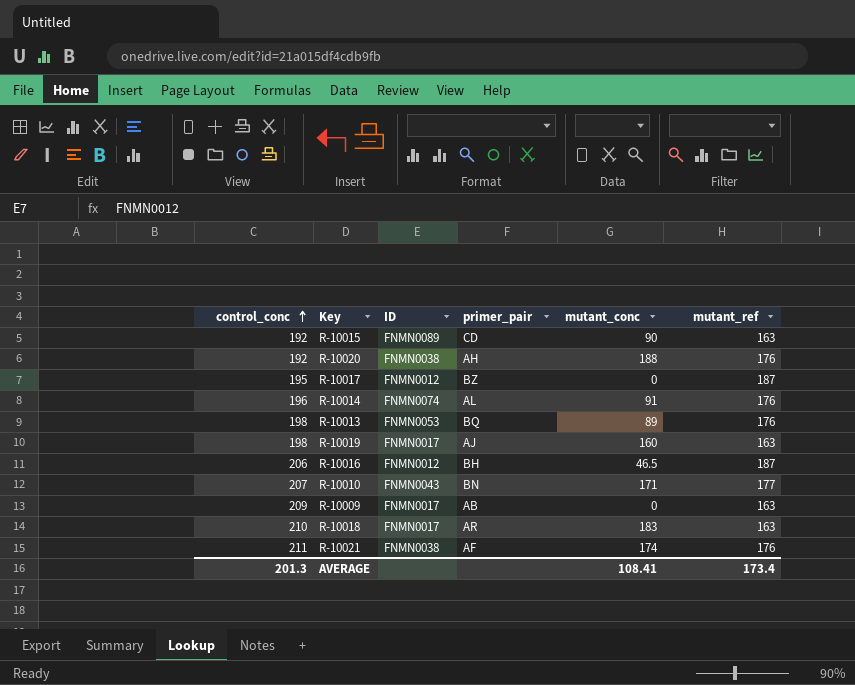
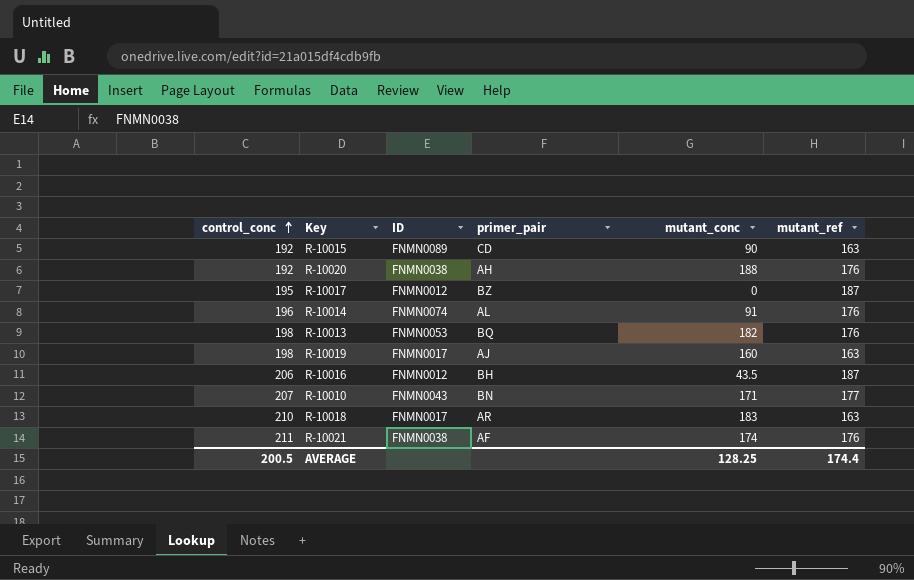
row R-10009: 209 | FNMN0017 | AB | 0 | 163 -> none
R-10013 | mutant_conc: 89 -> 182
R-10016 | mutant_conc: 46.5 -> 43.5
AVERAGE | control_conc: 201.3 -> 200.5
AVERAGE | mutant_conc: 108.41 -> 128.25
AVERAGE | mutant_ref: 173.4 -> 174.4

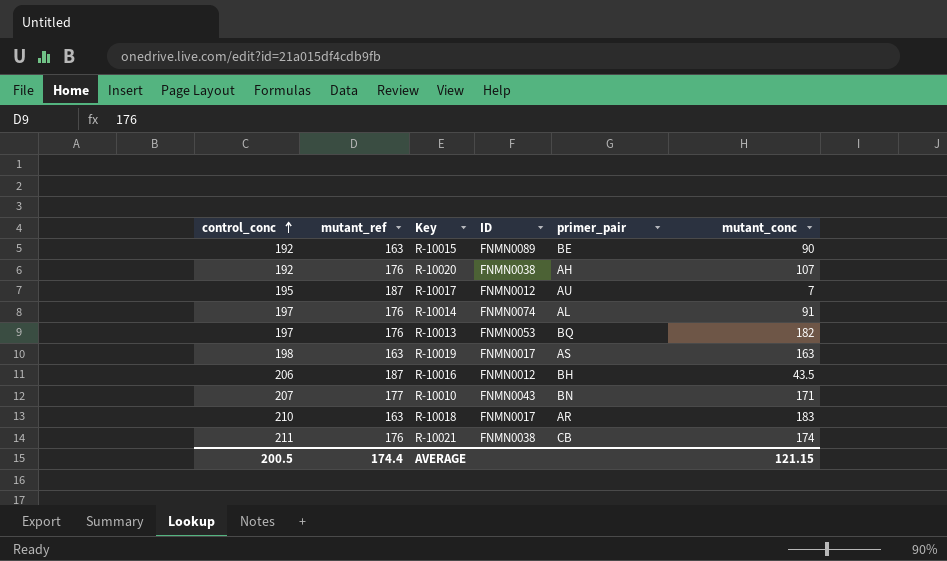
column mutant_ref | position: 6 -> 2
R-10015 | primer_pair: CD -> BE
R-10020 | mutant_conc: 188 -> 107
R-10017 | primer_pair: BZ -> AU
R-10017 | mutant_conc: 0 -> 7
R-10014 | control_conc: 196 -> 197
R-10013 | control_conc: 198 -> 197
R-10019 | primer_pair: AJ -> AS
R-10019 | mutant_conc: 160 -> 163
R-10021 | primer_pair: AF -> CB
AVERAGE | mutant_conc: 128.25 -> 121.15

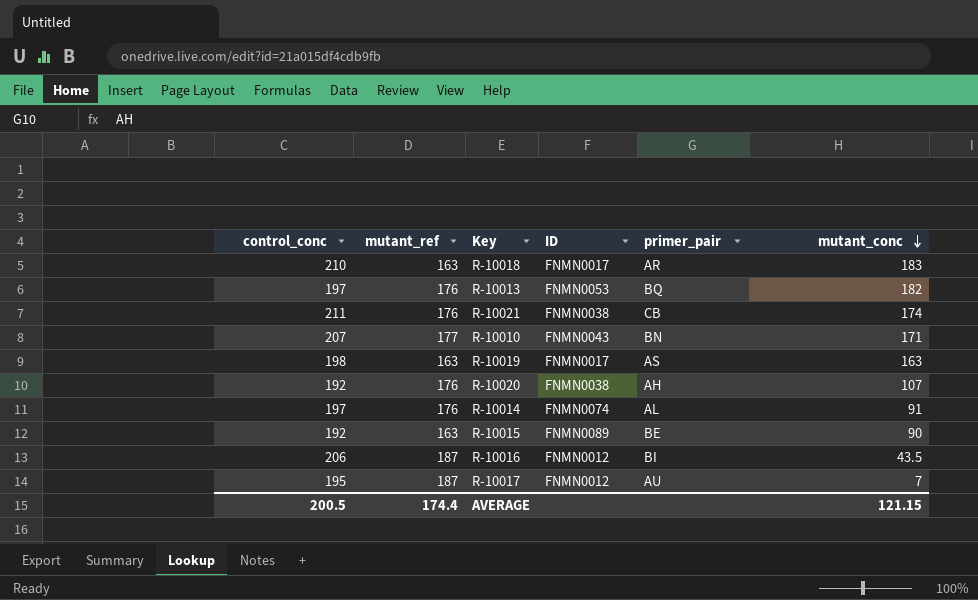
row order: control_conc ascending -> mutant_conc descending
R-10016 | primer_pair: BH -> BI

